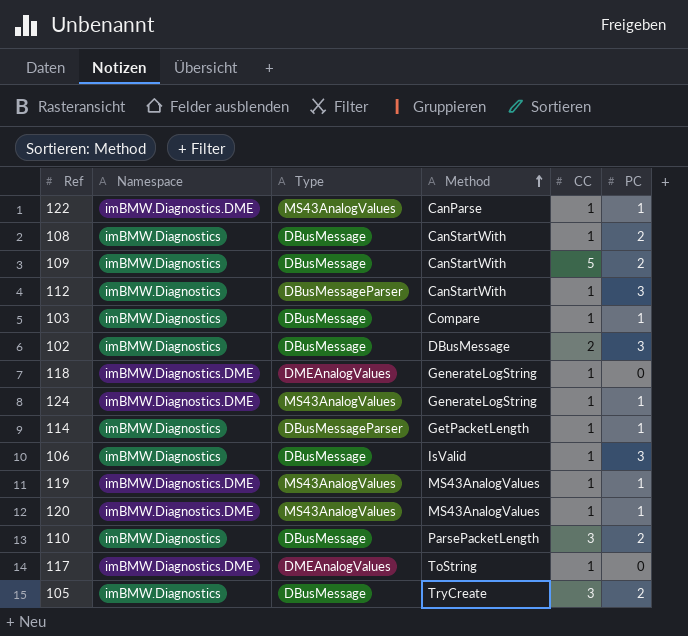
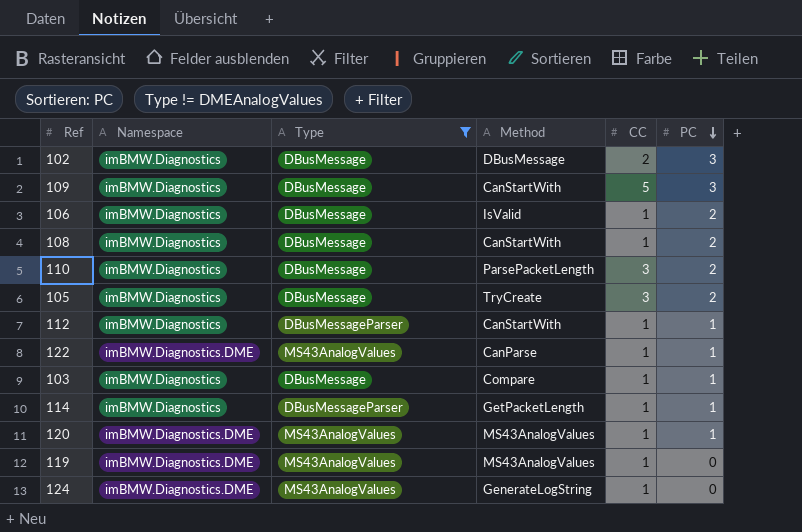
filter: none -> Type != DMEAnalogValues
row order: Method ascending -> PC descending
109 | PC: 2 -> 3
106 | PC: 3 -> 2
112 | PC: 3 -> 1
119 | PC: 1 -> 0
124 | PC: 1 -> 0

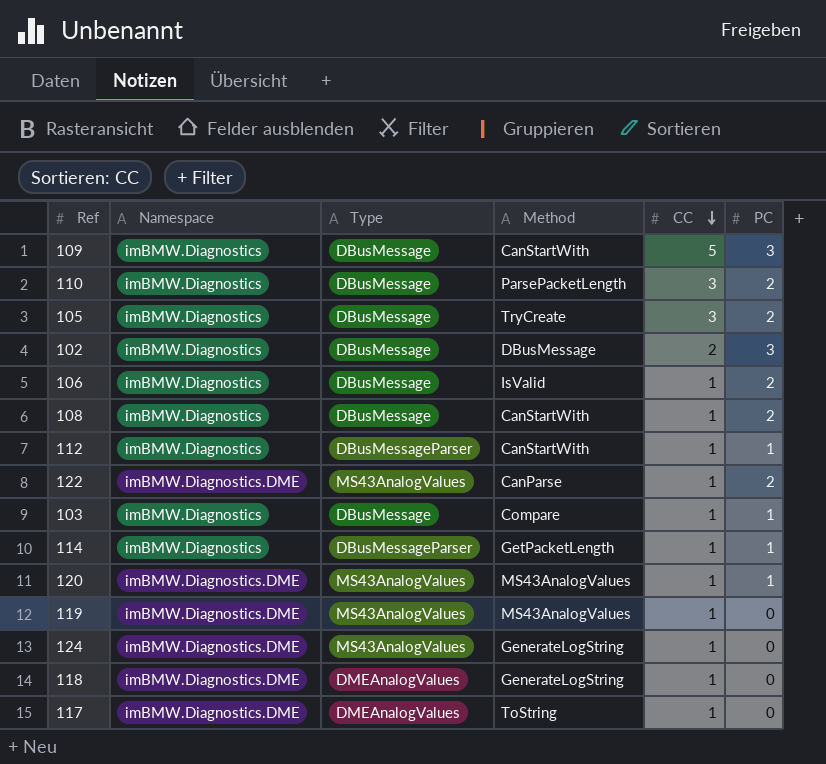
filter: Type != DMEAnalogValues -> none
row order: PC descending -> CC descending
122 | PC: 1 -> 2

